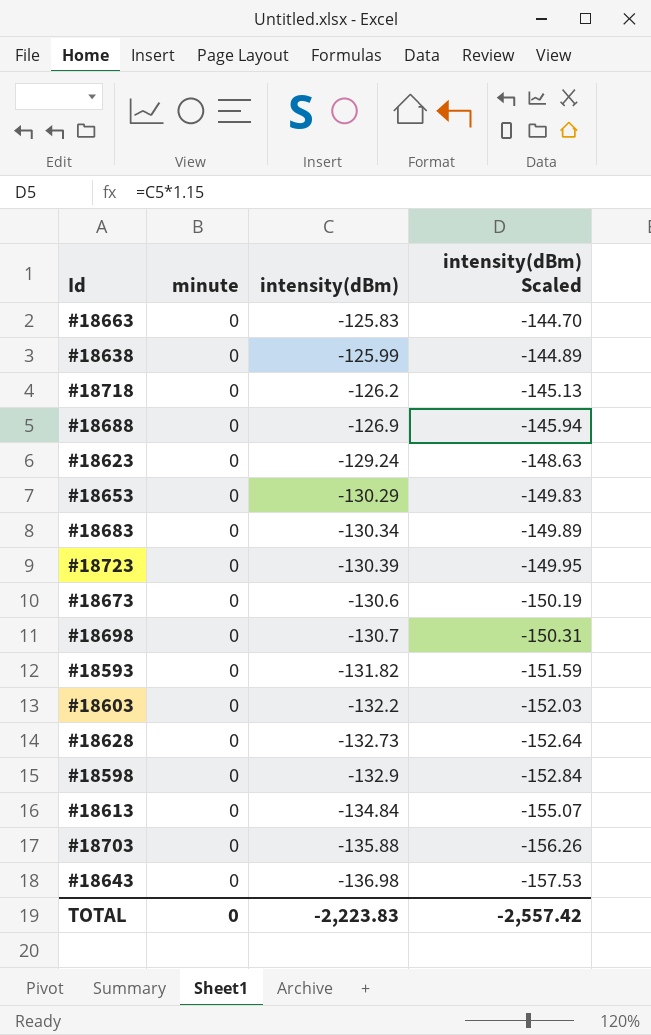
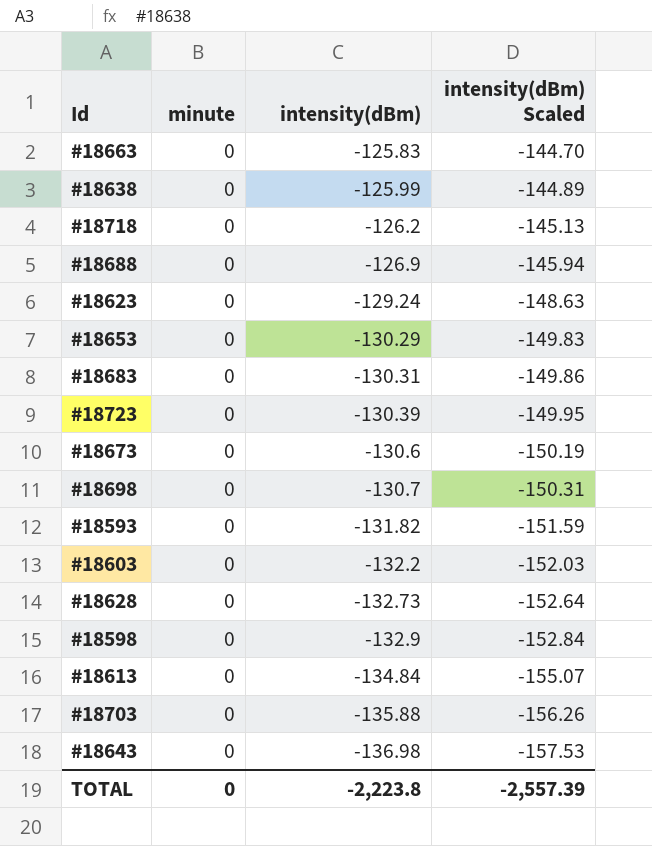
#18683 | intensity(dBm): -130.34 -> -130.31
#18683 | intensity(dBm) Scaled: -149.89 -> -149.86
TOTAL | intensity(dBm): -2,223.83 -> -2,223.8
TOTAL | intensity(dBm) Scaled: -2,557.42 -> -2,557.39

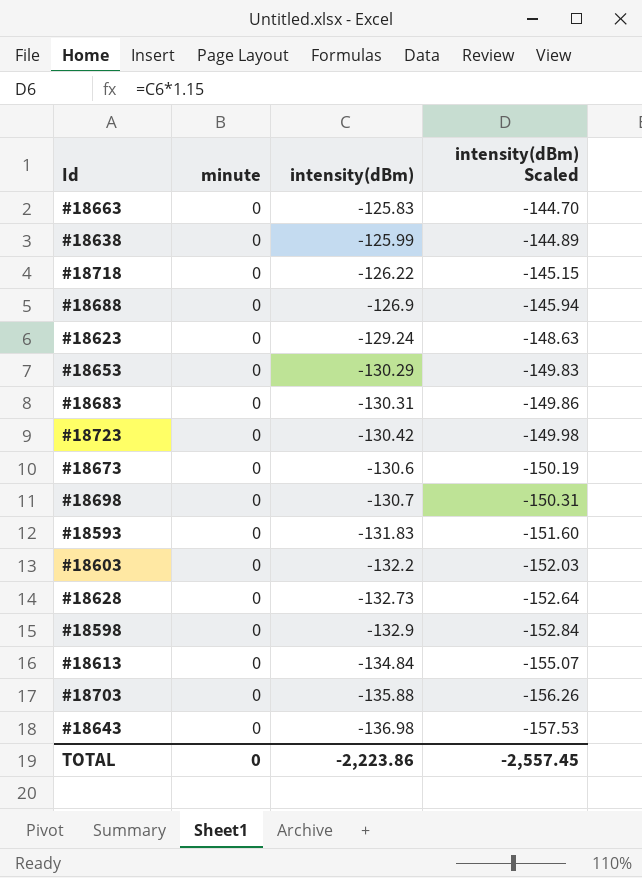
#18718 | intensity(dBm): -126.2 -> -126.22
#18718 | intensity(dBm) Scaled: -145.13 -> -145.15
#18723 | intensity(dBm): -130.39 -> -130.42
#18723 | intensity(dBm) Scaled: -149.95 -> -149.98
#18593 | intensity(dBm): -131.82 -> -131.83
#18593 | intensity(dBm) Scaled: -151.59 -> -151.60
TOTAL | intensity(dBm): -2,223.8 -> -2,223.86
TOTAL | intensity(dBm) Scaled: -2,557.39 -> -2,557.45

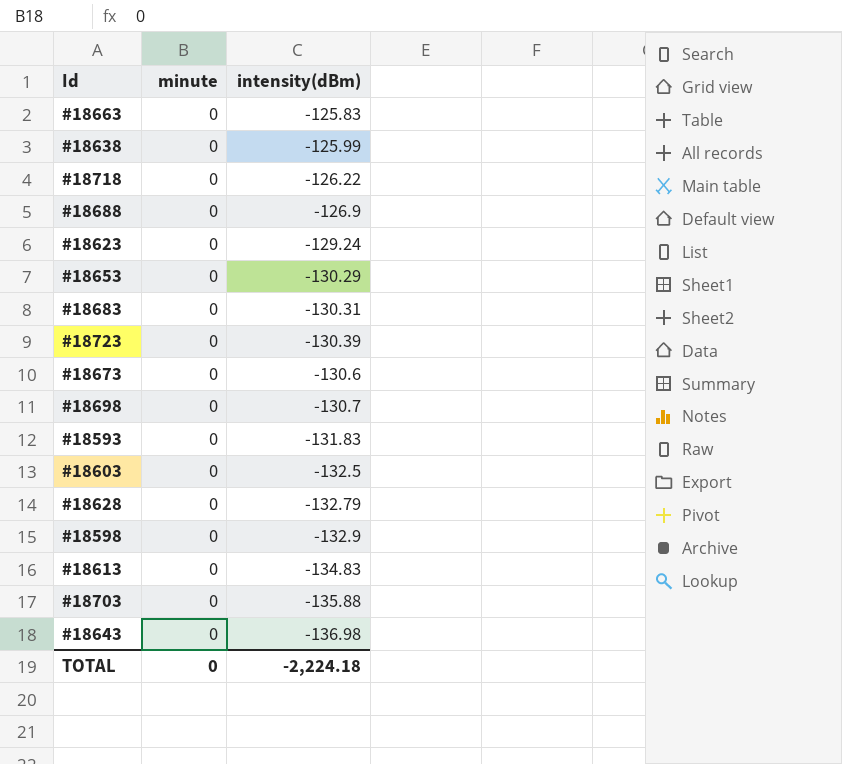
column intensity(dBm) Scaled | formula: [intensity(dBm)] * 1.15 -> none
#18723 | intensity(dBm): -130.42 -> -130.39
#18603 | intensity(dBm): -132.2 -> -132.5
#18628 | intensity(dBm): -132.73 -> -132.79
#18613 | intensity(dBm): -134.84 -> -134.83
TOTAL | intensity(dBm): -2,223.86 -> -2,224.18

